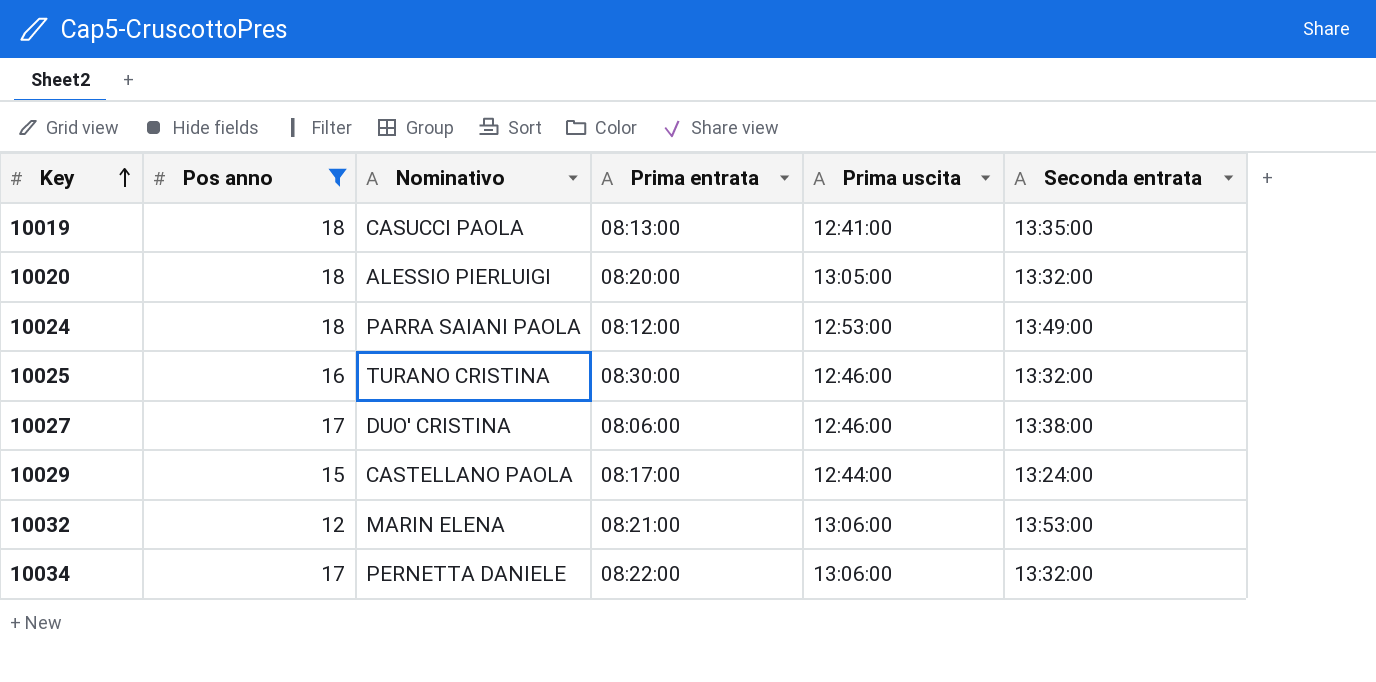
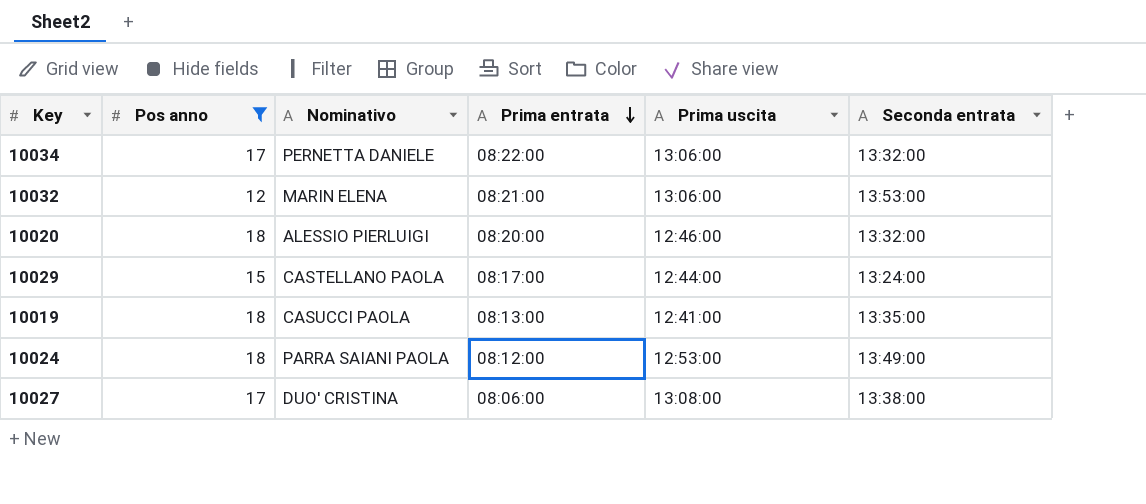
row order: Key ascending -> Prima entrata descending
row 10025: 16 | TURANO CRISTINA | 08:30:00 | 12:46:00 | 13:32:00 -> none
10020 | Prima uscita: 13:05:00 -> 12:46:00
10027 | Prima uscita: 12:46:00 -> 13:08:00

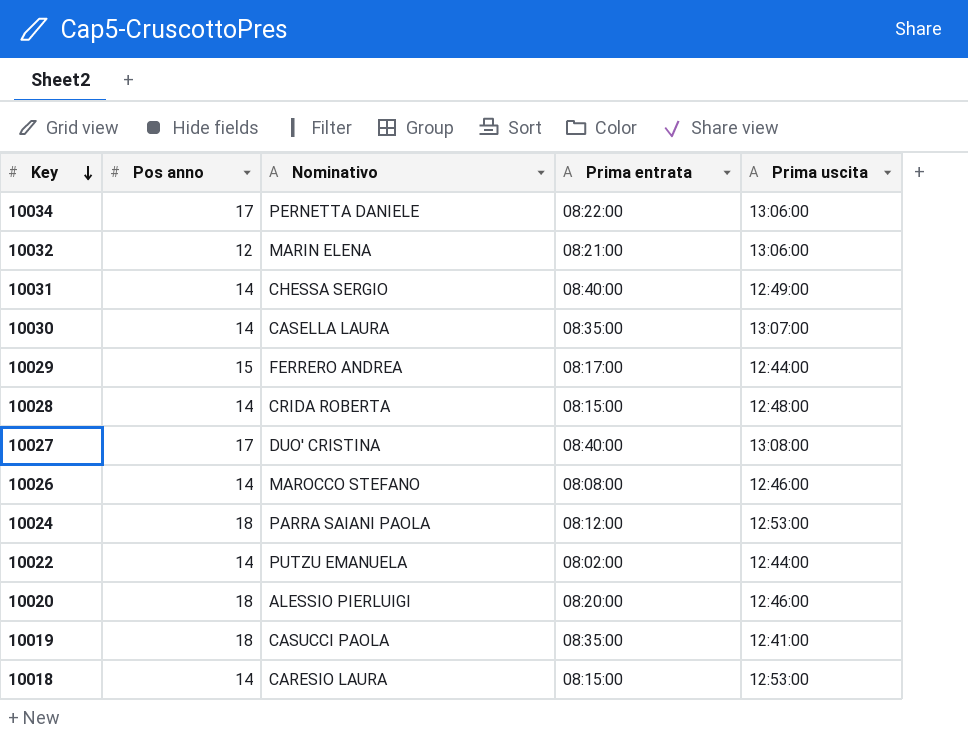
filter: Pos anno != 14 -> none
row order: Prima entrata descending -> Key descending
column Seconda entrata | position: 6 -> none
10029 | Nominativo: CASTELLANO PAOLA -> FERRERO ANDREA
10027 | Prima entrata: 08:06:00 -> 08:40:00
10019 | Prima entrata: 08:13:00 -> 08:35:00

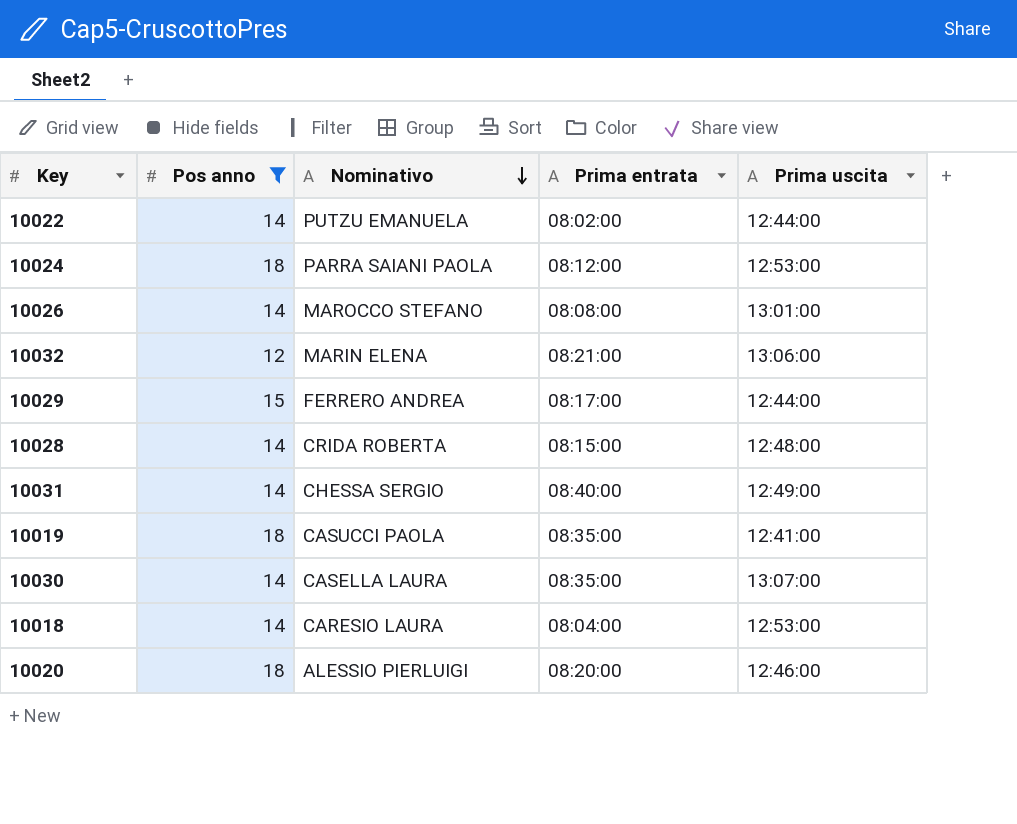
filter: none -> Pos anno != 17
row order: Key descending -> Nominativo descending
10026 | Prima uscita: 12:46:00 -> 13:01:00
10018 | Prima entrata: 08:15:00 -> 08:04:00

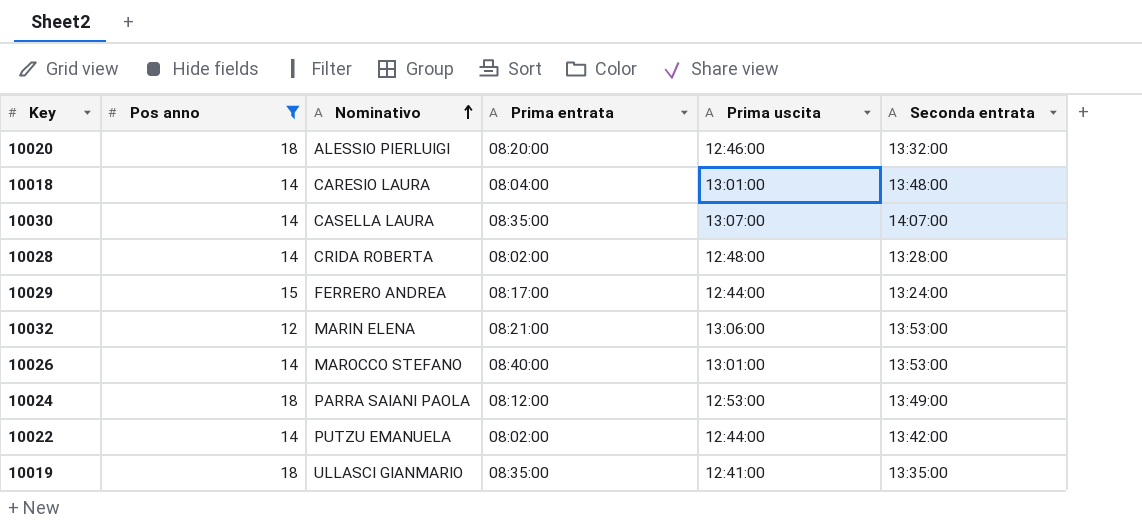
row order: Nominativo descending -> Nominativo ascending
column Seconda entrata | position: none -> 6
row 10031: 14 | CHESSA SERGIO | 08:40:00 | 12:49:00 -> none
10018 | Prima uscita: 12:53:00 -> 13:01:00
10028 | Prima entrata: 08:15:00 -> 08:02:00
10026 | Prima entrata: 08:08:00 -> 08:40:00
10019 | Nominativo: CASUCCI PAOLA -> ULLASCI GIANMARIO

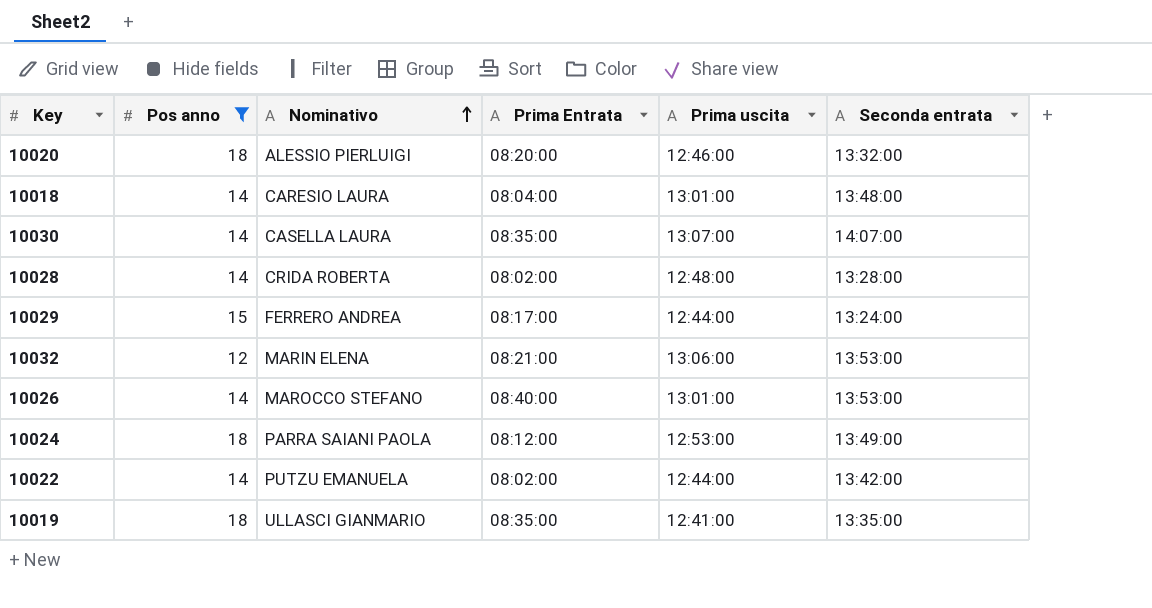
column name: Prima entrata -> Prima Entrata

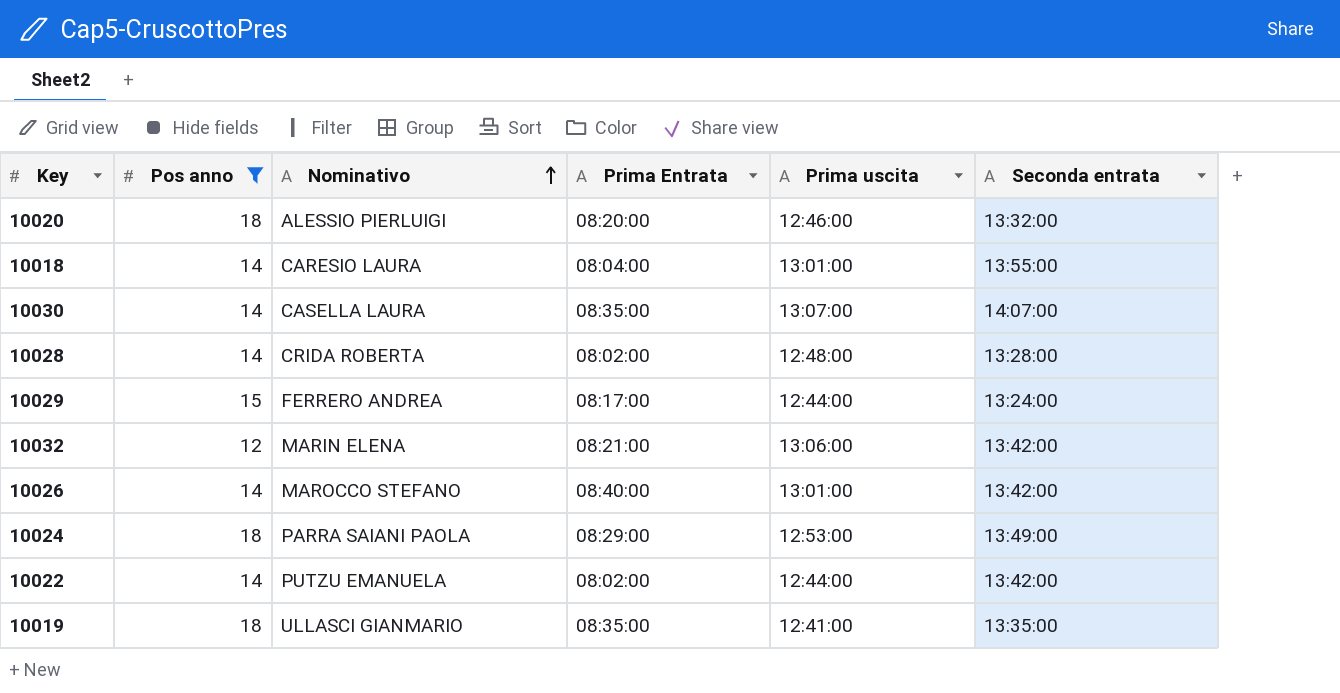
10018 | Seconda entrata: 13:48:00 -> 13:55:00
10032 | Seconda entrata: 13:53:00 -> 13:42:00
10026 | Seconda entrata: 13:53:00 -> 13:42:00
10024 | Prima Entrata: 08:12:00 -> 08:29:00

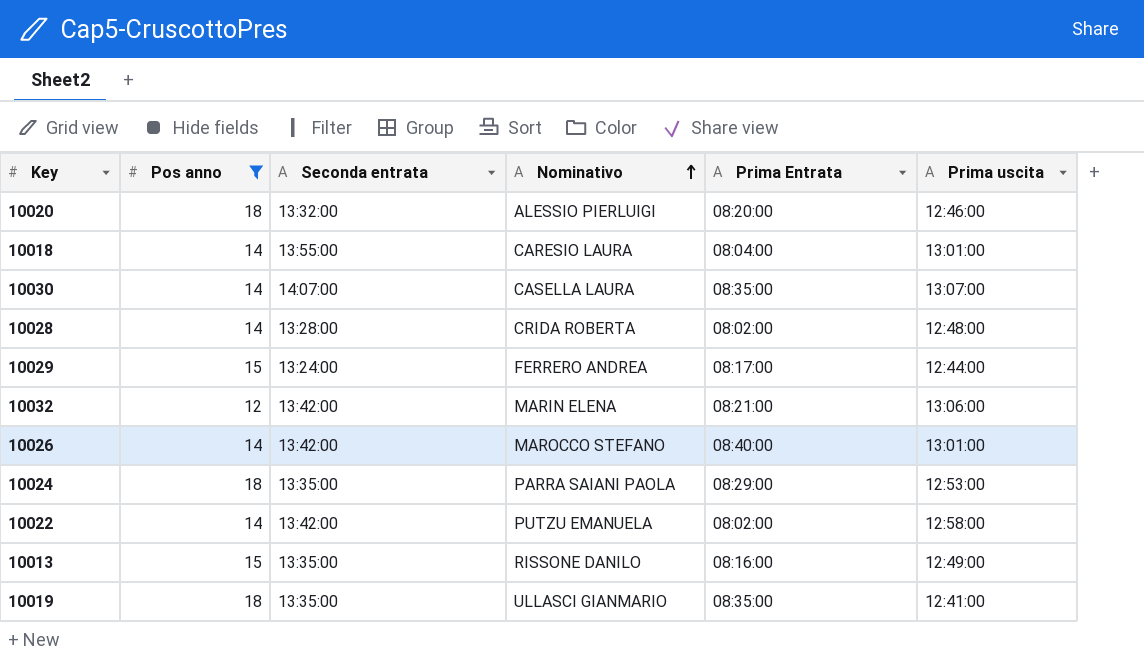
column Seconda entrata | position: 6 -> 3
10024 | Seconda entrata: 13:49:00 -> 13:35:00
10022 | Prima uscita: 12:44:00 -> 12:58:00
row 10013: none -> 15 | 13:35:00 | RISSONE DANILO | 08:16:00 | 12:49:00

